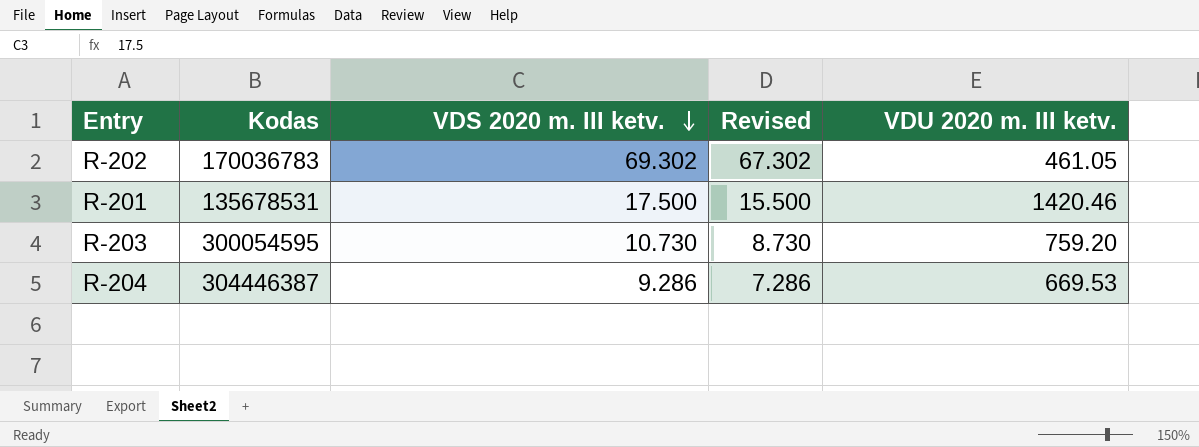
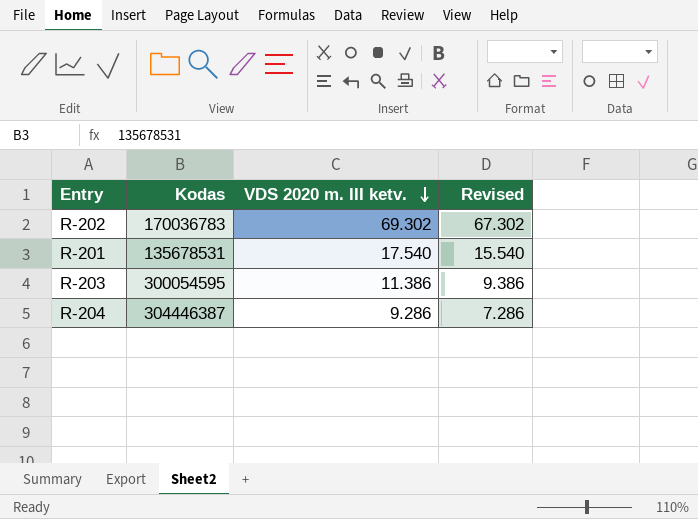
column VDU 2020 m. III ketv. | position: 5 -> none
R-201 | VDS 2020 m. III ketv.: 17.500 -> 17.540
R-201 | Revised: 15.500 -> 15.540
R-203 | VDS 2020 m. III ketv.: 10.730 -> 11.386
R-203 | Revised: 8.730 -> 9.386

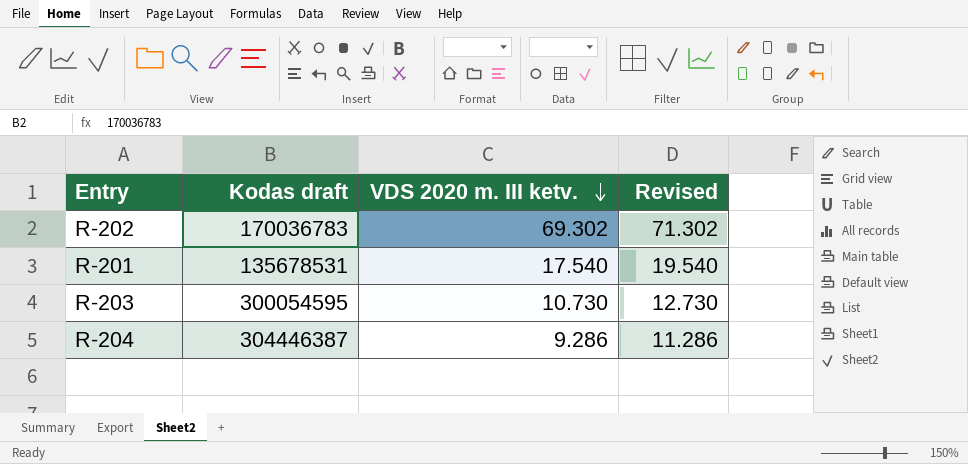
column name: Kodas -> Kodas draft
column Revised | formula: [VDS 2020 m. III ketv.] - 2 -> [VDS 2020 m. III ketv.] + 2
R-203 | VDS 2020 m. III ketv.: 11.386 -> 10.730

